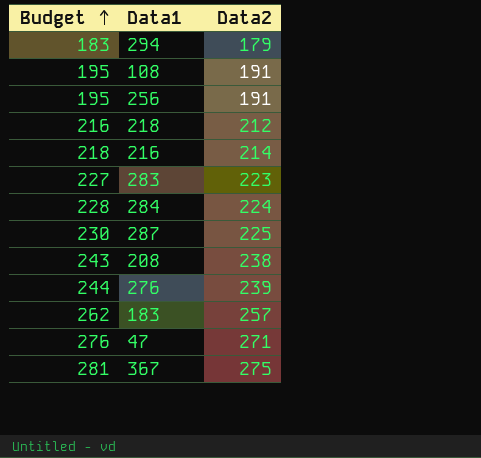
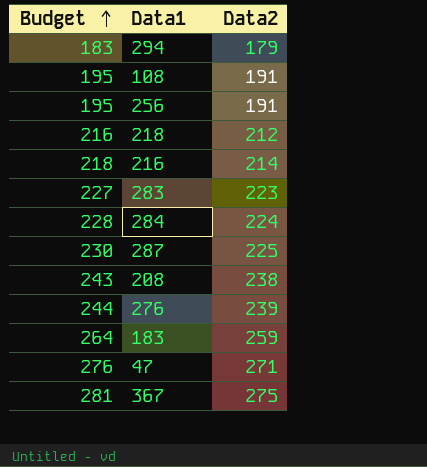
183 | Budget: 262 -> 264
183 | Data2: 257 -> 259

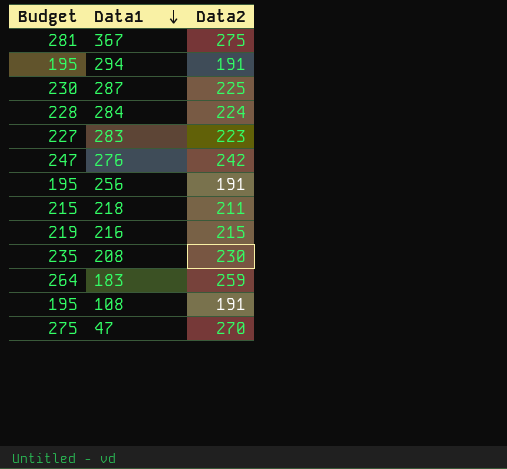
row order: Budget ascending -> Data1 descending
294 | Budget: 183 -> 195
294 | Data2: 179 -> 191
276 | Budget: 244 -> 247
276 | Data2: 239 -> 242
218 | Budget: 216 -> 215
218 | Data2: 212 -> 211
216 | Budget: 218 -> 219
216 | Data2: 214 -> 215
208 | Budget: 243 -> 235
208 | Data2: 238 -> 230
47 | Budget: 276 -> 275
47 | Data2: 271 -> 270

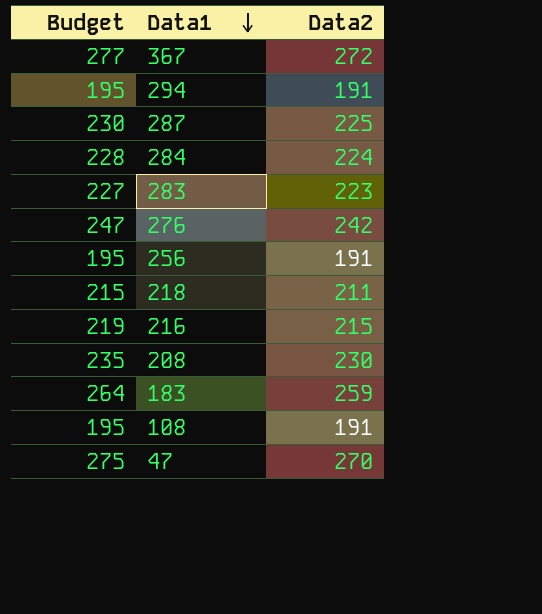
367 | Budget: 281 -> 277
367 | Data2: 275 -> 272

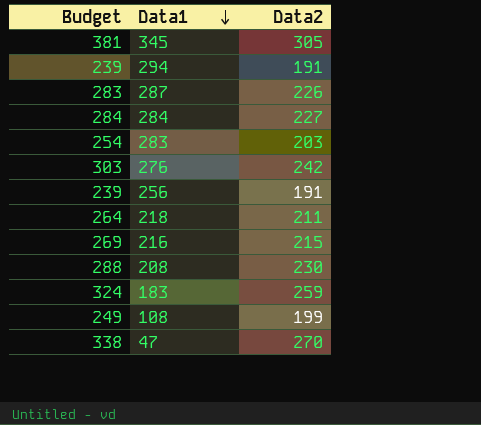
column Budget | formula: [Data2] * 1.02 -> [Data2] * 1.25
row 367: 277 | 272 -> none
row 345: none -> 381 | 305
287 | Data2: 225 -> 226
284 | Data2: 224 -> 227
283 | Data2: 223 -> 203
108 | Data2: 191 -> 199

